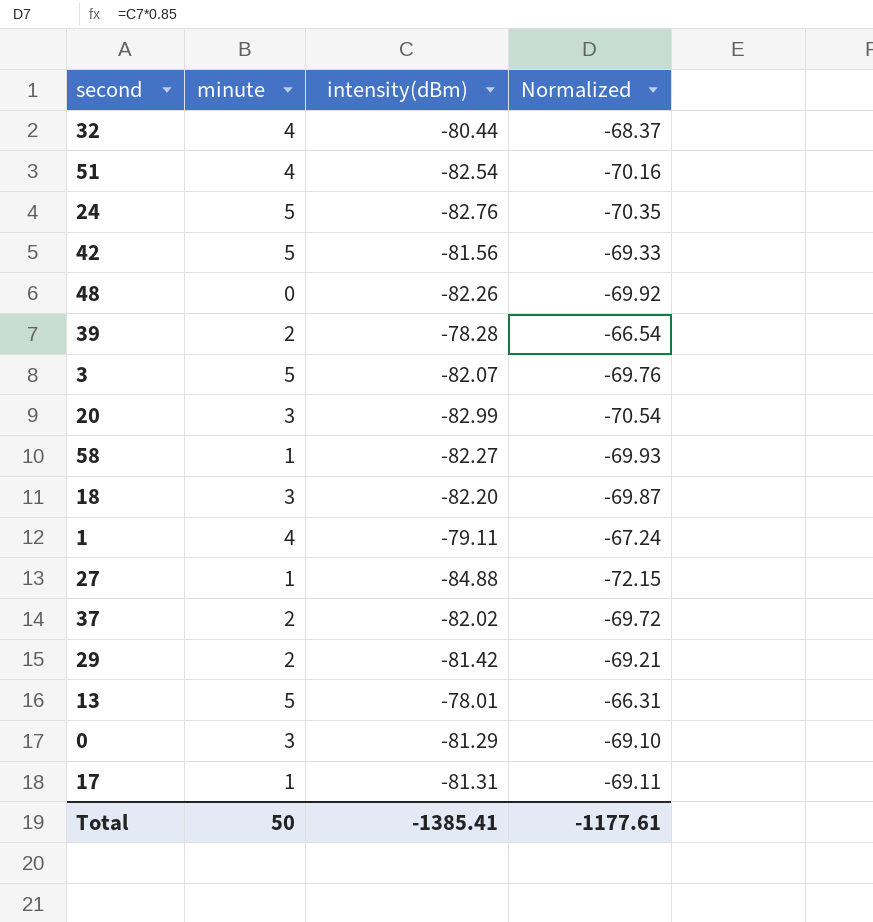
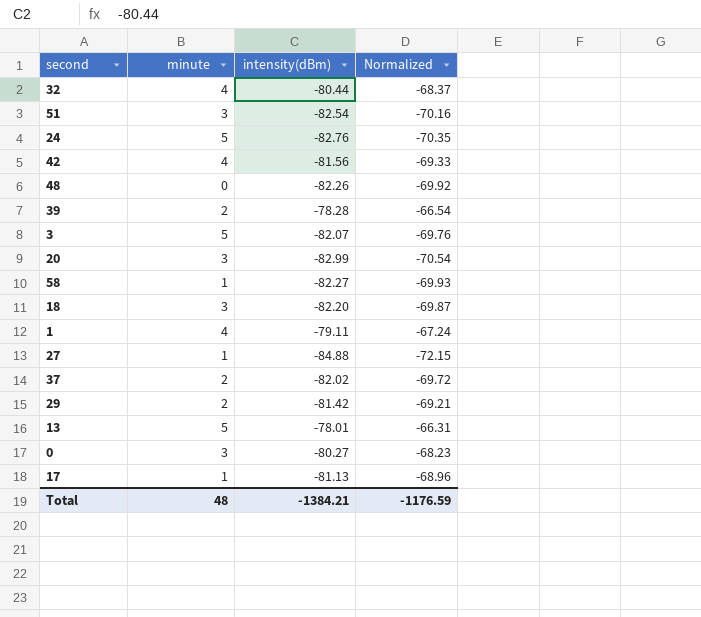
51 | minute: 4 -> 3
42 | minute: 5 -> 4
0 | intensity(dBm): -81.29 -> -80.27
0 | Normalized: -69.10 -> -68.23
17 | intensity(dBm): -81.31 -> -81.13
17 | Normalized: -69.11 -> -68.96
Total | minute: 50 -> 48
Total | intensity(dBm): -1385.41 -> -1384.21
Total | Normalized: -1177.61 -> -1176.59

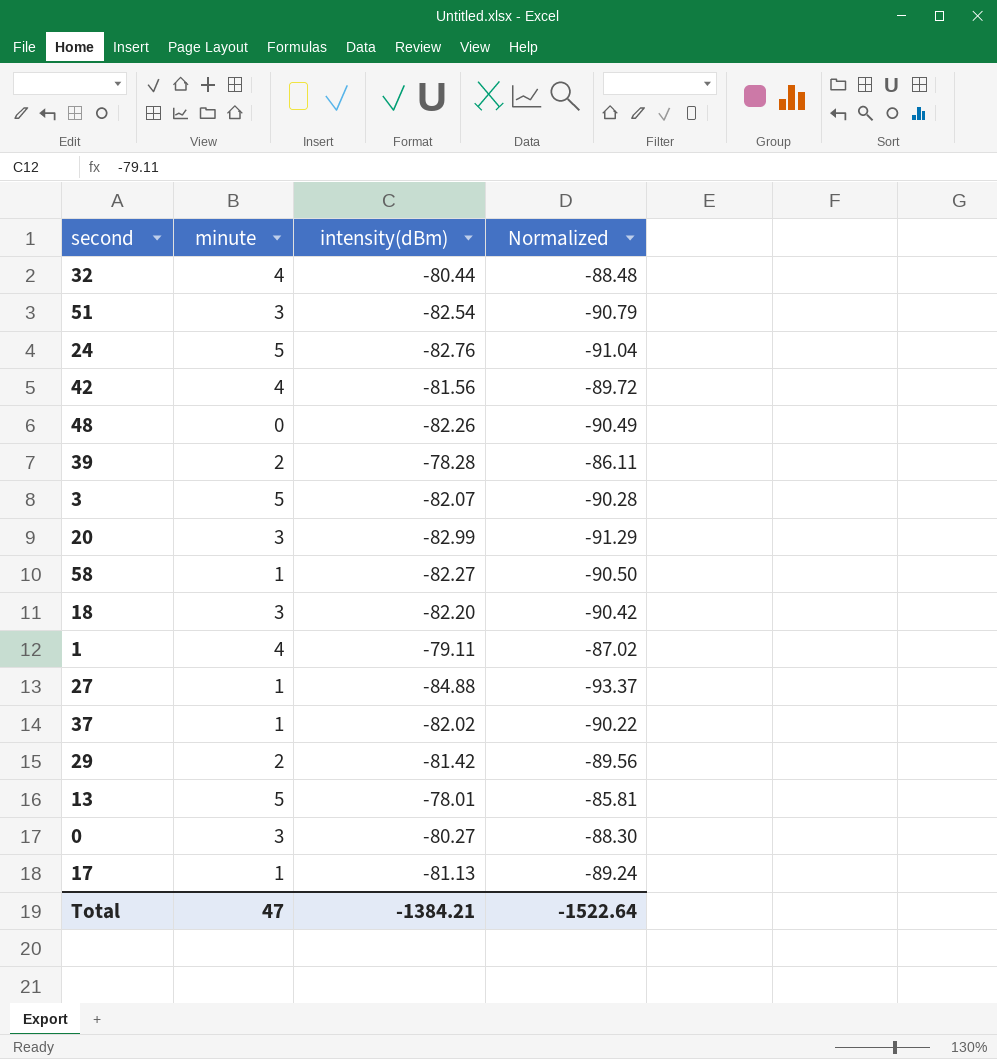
column Normalized | formula: [intensity(dBm)] * 0.85 -> [intensity(dBm)] * 1.1
37 | minute: 2 -> 1
Total | minute: 48 -> 47
Total | Normalized: -1176.59 -> -1522.64

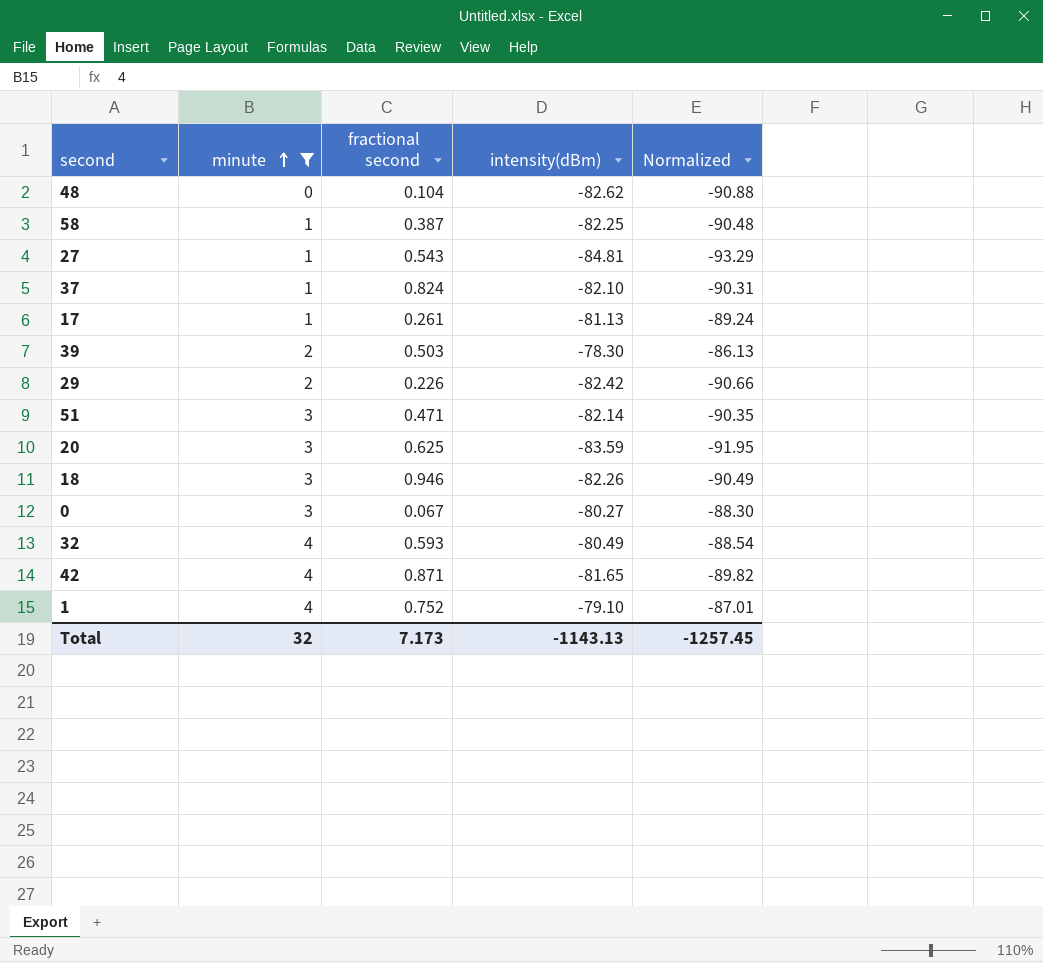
filter: none -> minute != 5
row order: none -> minute ascending
column fractional second | position: none -> 3
48 | intensity(dBm): -82.26 -> -82.62
48 | Normalized: -90.49 -> -90.88
58 | intensity(dBm): -82.27 -> -82.25
58 | Normalized: -90.50 -> -90.48
27 | intensity(dBm): -84.88 -> -84.81
27 | Normalized: -93.37 -> -93.29
37 | intensity(dBm): -82.02 -> -82.10
37 | Normalized: -90.22 -> -90.31
39 | intensity(dBm): -78.28 -> -78.30
39 | Normalized: -86.11 -> -86.13
29 | intensity(dBm): -81.42 -> -82.42
29 | Normalized: -89.56 -> -90.66
51 | intensity(dBm): -82.54 -> -82.14
51 | Normalized: -90.79 -> -90.35
20 | intensity(dBm): -82.99 -> -83.59
20 | Normalized: -91.29 -> -91.95
18 | intensity(dBm): -82.20 -> -82.26
18 | Normalized: -90.42 -> -90.49
32 | intensity(dBm): -80.44 -> -80.49
32 | Normalized: -88.48 -> -88.54
42 | intensity(dBm): -81.56 -> -81.65
42 | Normalized: -89.72 -> -89.82
1 | intensity(dBm): -79.11 -> -79.10
1 | Normalized: -87.02 -> -87.01
Total | minute: 47 -> 32
Total | intensity(dBm): -1384.21 -> -1143.13
Total | Normalized: -1522.64 -> -1257.45

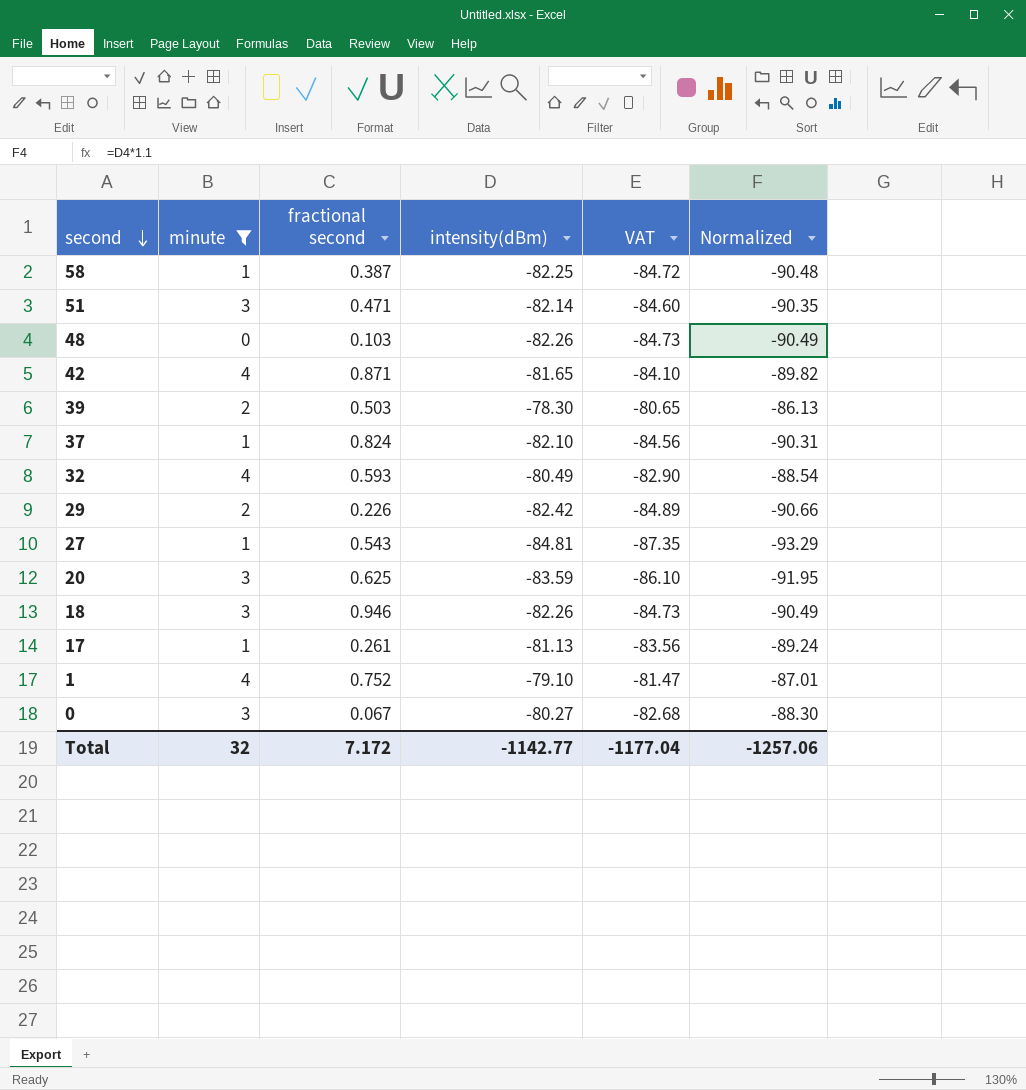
row order: minute ascending -> second descending
column VAT | formula: none -> [intensity(dBm)] * 1.03
48 | fractional second: 0.104 -> 0.103
48 | intensity(dBm): -82.62 -> -82.26
48 | Normalized: -90.88 -> -90.49
Total | fractional second: 7.173 -> 7.172
Total | intensity(dBm): -1143.13 -> -1142.77
Total | Normalized: -1257.45 -> -1257.06

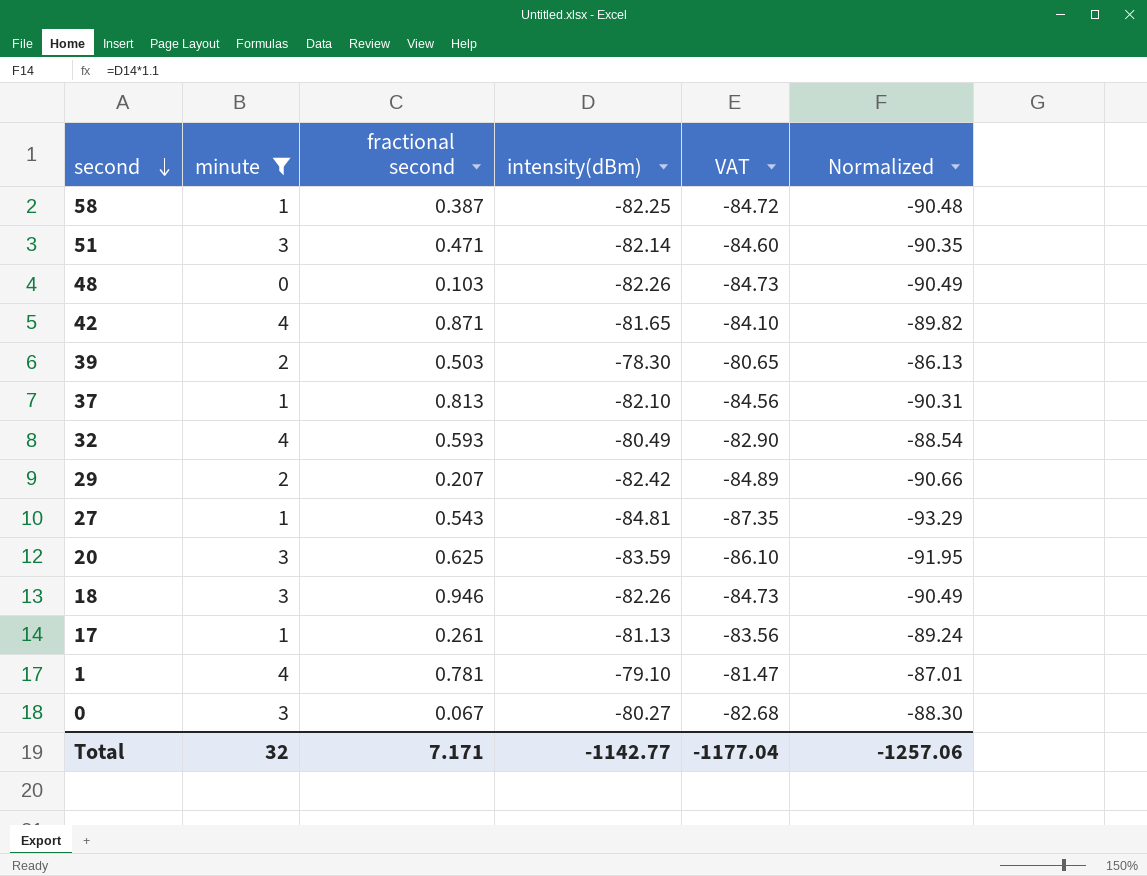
37 | fractional second: 0.824 -> 0.813
29 | fractional second: 0.226 -> 0.207
1 | fractional second: 0.752 -> 0.781
Total | fractional second: 7.172 -> 7.171

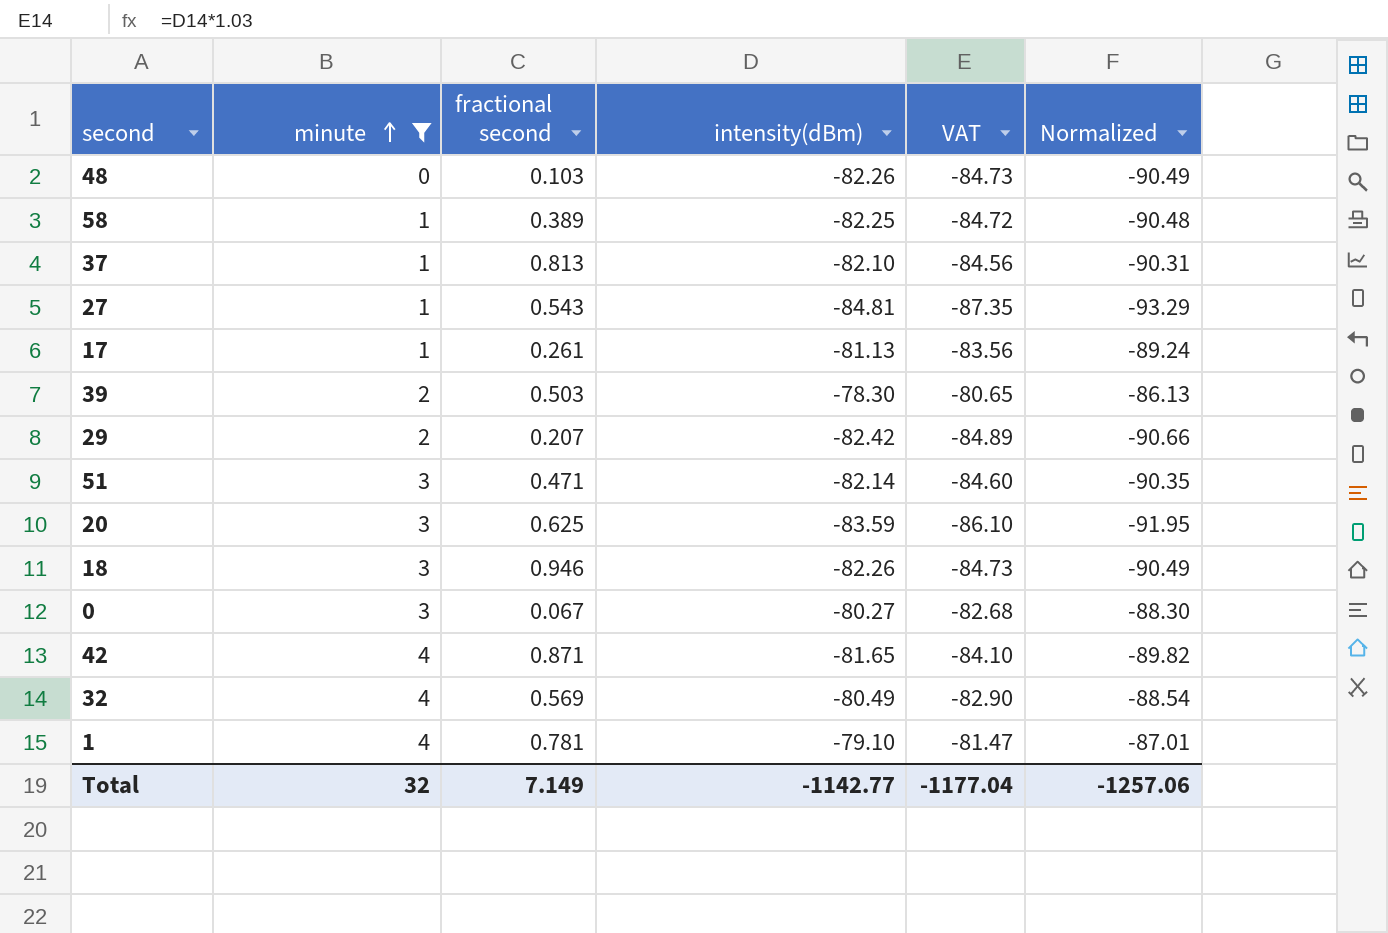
row order: second descending -> minute ascending
58 | fractional second: 0.387 -> 0.389
32 | fractional second: 0.593 -> 0.569
Total | fractional second: 7.171 -> 7.149

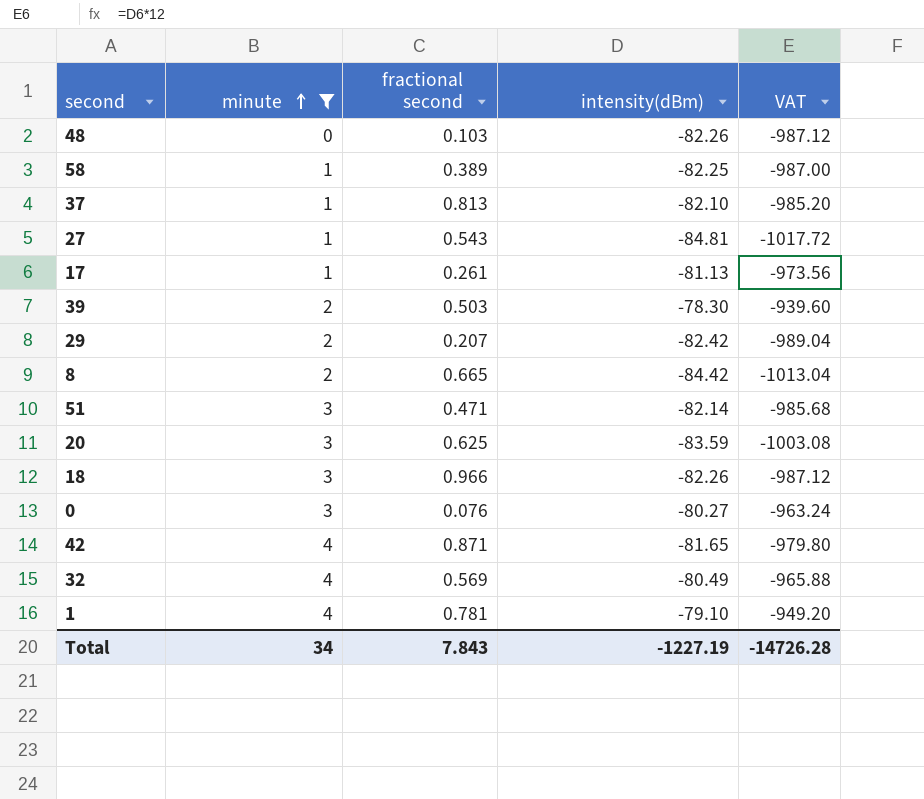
column Normalized | formula: [intensity(dBm)] * 1.1 -> none
column VAT | formula: [intensity(dBm)] * 1.03 -> [intensity(dBm)] * 12
row 8: none -> 2 | 0.665 | -84.42 | -1013.04
18 | fractional second: 0.946 -> 0.966
0 | fractional second: 0.067 -> 0.076
Total | minute: 32 -> 34
Total | fractional second: 7.149 -> 7.843
Total | intensity(dBm): -1142.77 -> -1227.19
Total | VAT: -1177.04 -> -14726.28

